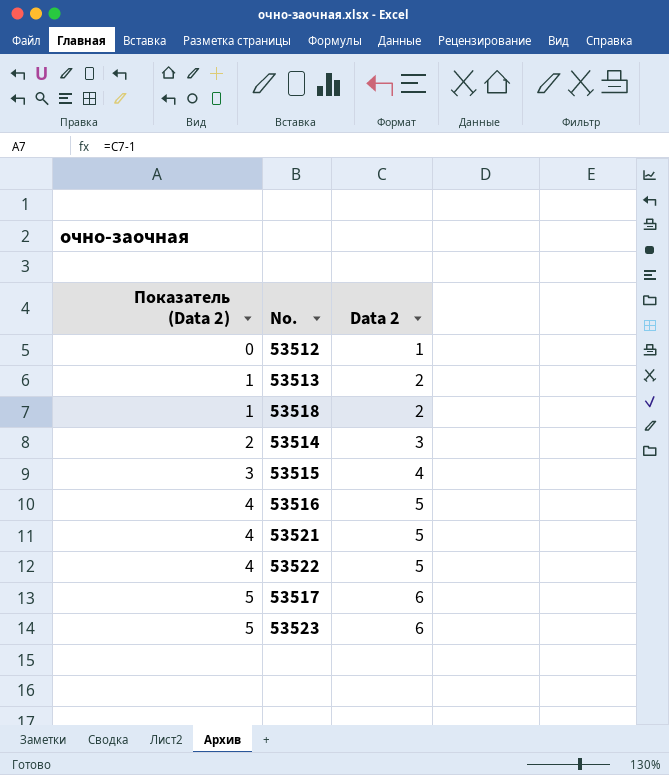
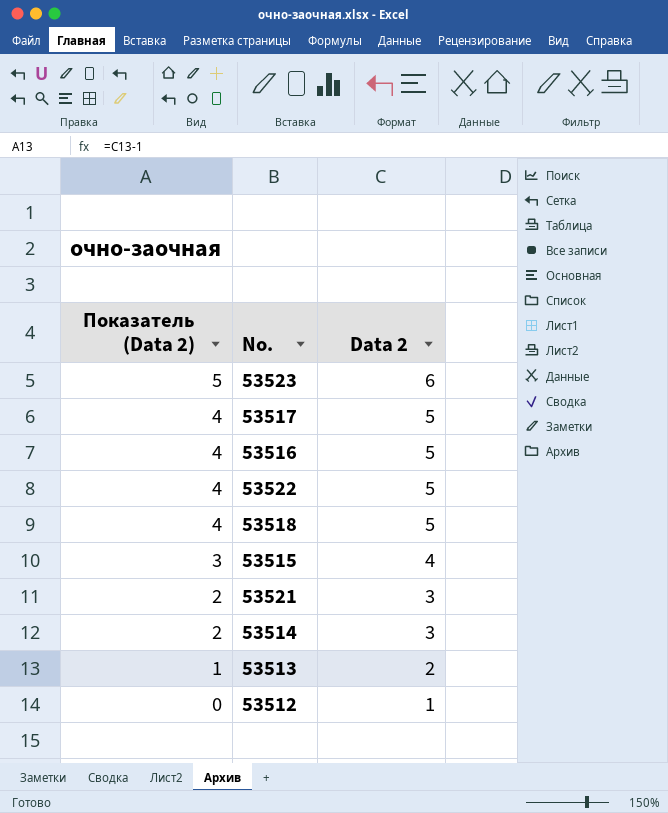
row order: Показатель (Data 2) ascending -> Показатель (Data 2) descending
53517 | Показатель (Data 2): 5 -> 4
53517 | Data 2: 6 -> 5
53518 | Показатель (Data 2): 1 -> 4
53518 | Data 2: 2 -> 5
53521 | Показатель (Data 2): 4 -> 2
53521 | Data 2: 5 -> 3

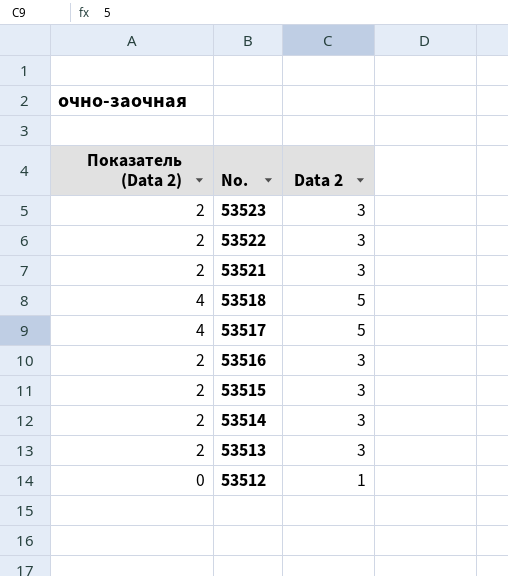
row order: Показатель (Data 2) descending -> No. descending
53523 | Показатель (Data 2): 5 -> 2
53523 | Data 2: 6 -> 3
53522 | Показатель (Data 2): 4 -> 2
53522 | Data 2: 5 -> 3
53516 | Показатель (Data 2): 4 -> 2
53516 | Data 2: 5 -> 3
53515 | Показатель (Data 2): 3 -> 2
53515 | Data 2: 4 -> 3
53513 | Показатель (Data 2): 1 -> 2
53513 | Data 2: 2 -> 3

